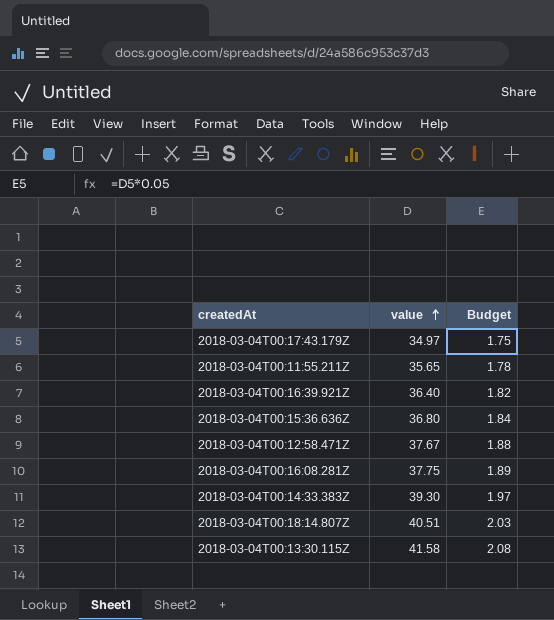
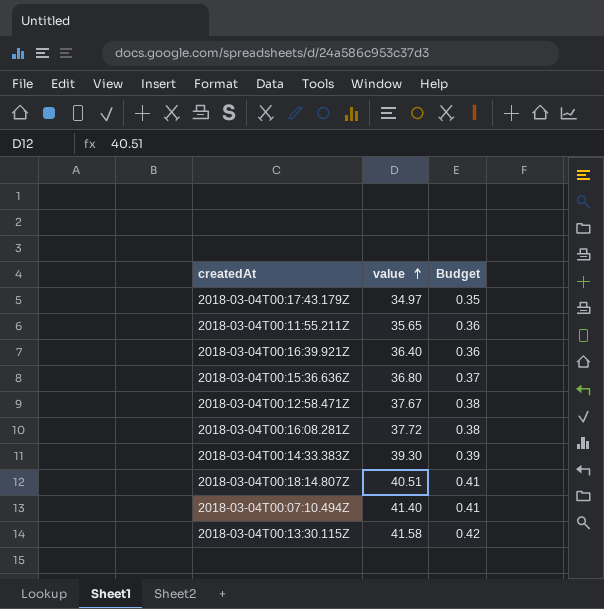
column Budget | formula: [value] * 0.05 -> [value] * 0.01
2018-03-04T00:16:08.281Z | value: 37.75 -> 37.72
row 2018-03-04T00:07:10.494Z: none -> 41.40 | 0.41

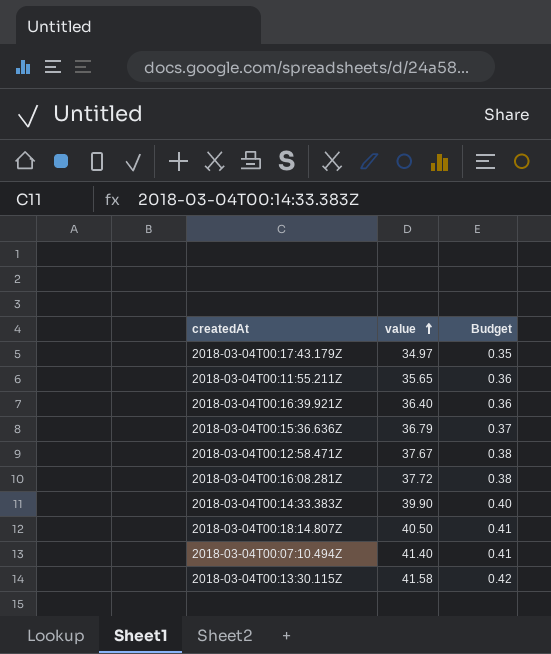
2018-03-04T00:15:36.636Z | value: 36.80 -> 36.79
2018-03-04T00:14:33.383Z | value: 39.30 -> 39.90
2018-03-04T00:14:33.383Z | Budget: 0.39 -> 0.40
2018-03-04T00:18:14.807Z | value: 40.51 -> 40.50

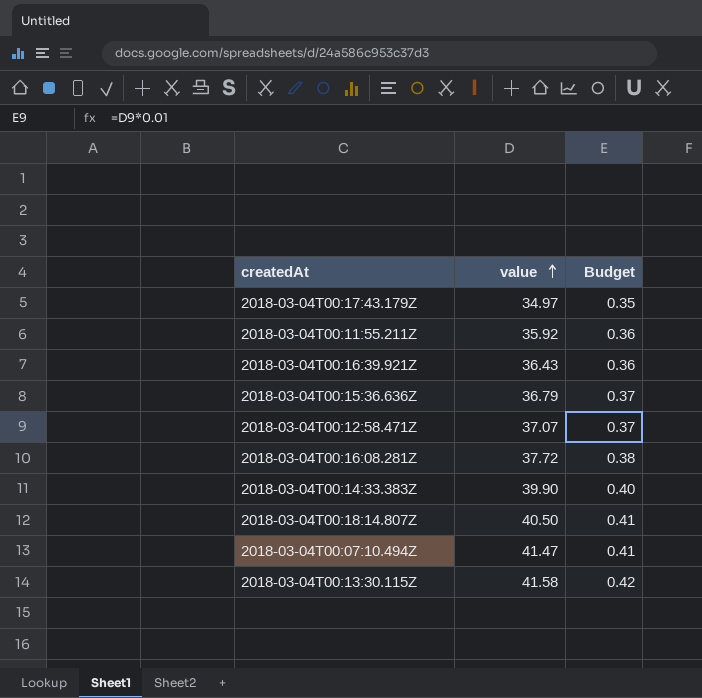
2018-03-04T00:11:55.211Z | value: 35.65 -> 35.92
2018-03-04T00:16:39.921Z | value: 36.40 -> 36.43
2018-03-04T00:12:58.471Z | value: 37.67 -> 37.07
2018-03-04T00:12:58.471Z | Budget: 0.38 -> 0.37
2018-03-04T00:07:10.494Z | value: 41.40 -> 41.47

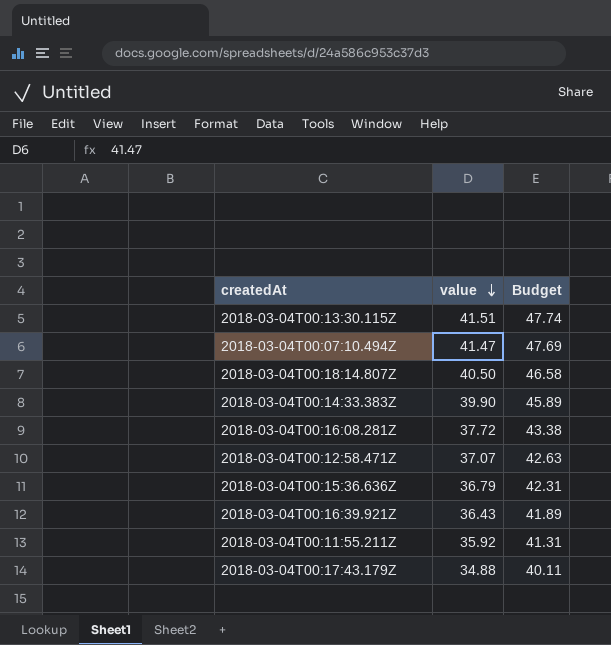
row order: value ascending -> value descending
column Budget | formula: [value] * 0.01 -> [value] * 1.15
2018-03-04T00:13:30.115Z | value: 41.58 -> 41.51
2018-03-04T00:17:43.179Z | value: 34.97 -> 34.88

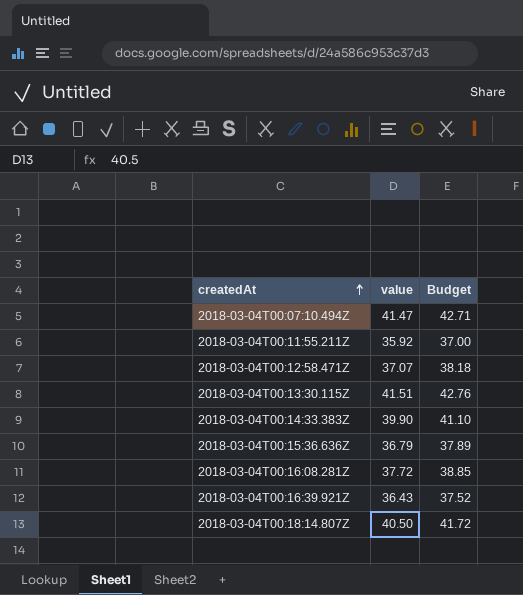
row order: value descending -> createdAt ascending
column Budget | formula: [value] * 1.15 -> [value] * 1.03
row 2018-03-04T00:17:43.179Z: 34.88 | 40.11 -> none

